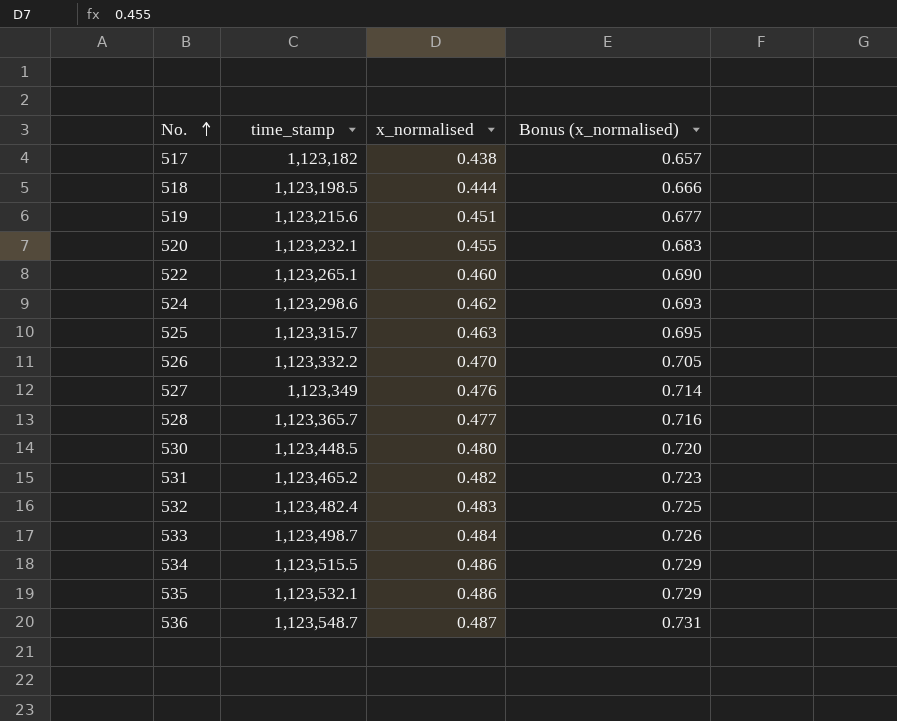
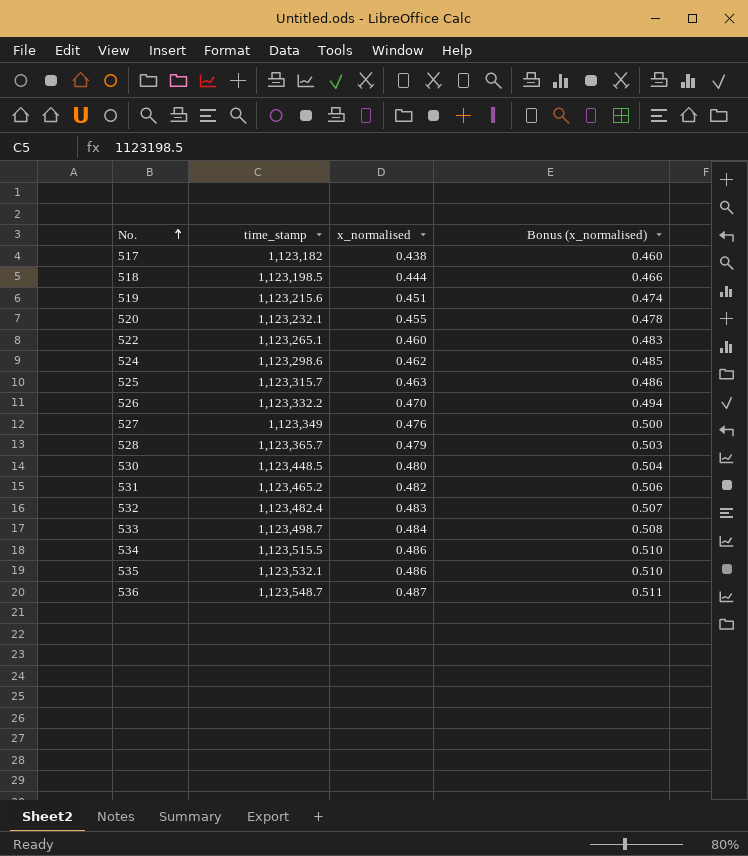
column Bonus (x_normalised) | formula: [x_normalised] * 1.5 -> [x_normalised] * 1.05
528 | x_normalised: 0.477 -> 0.479

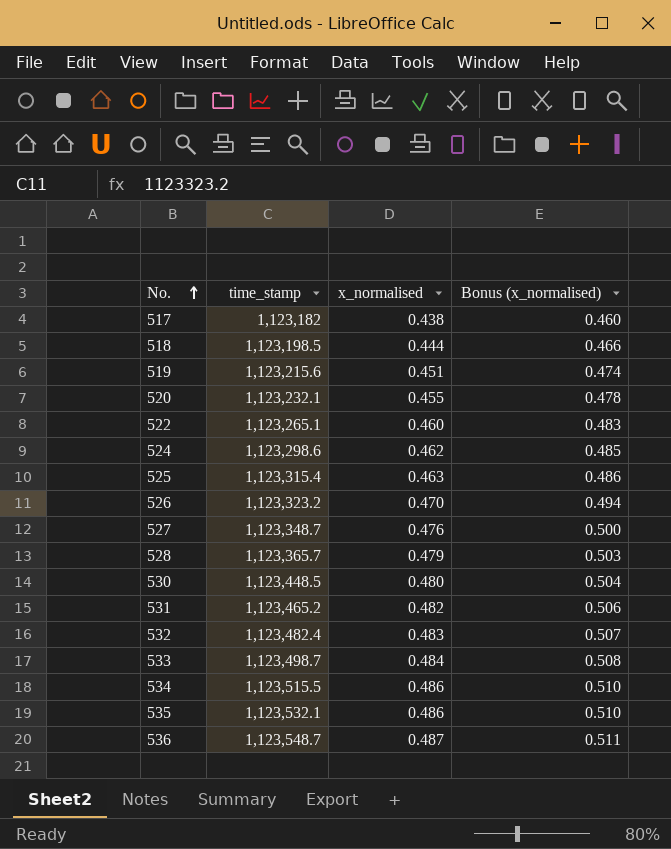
525 | time_stamp: 1,123,315.7 -> 1,123,315.4
526 | time_stamp: 1,123,332.2 -> 1,123,323.2
527 | time_stamp: 1,123,349 -> 1,123,348.7

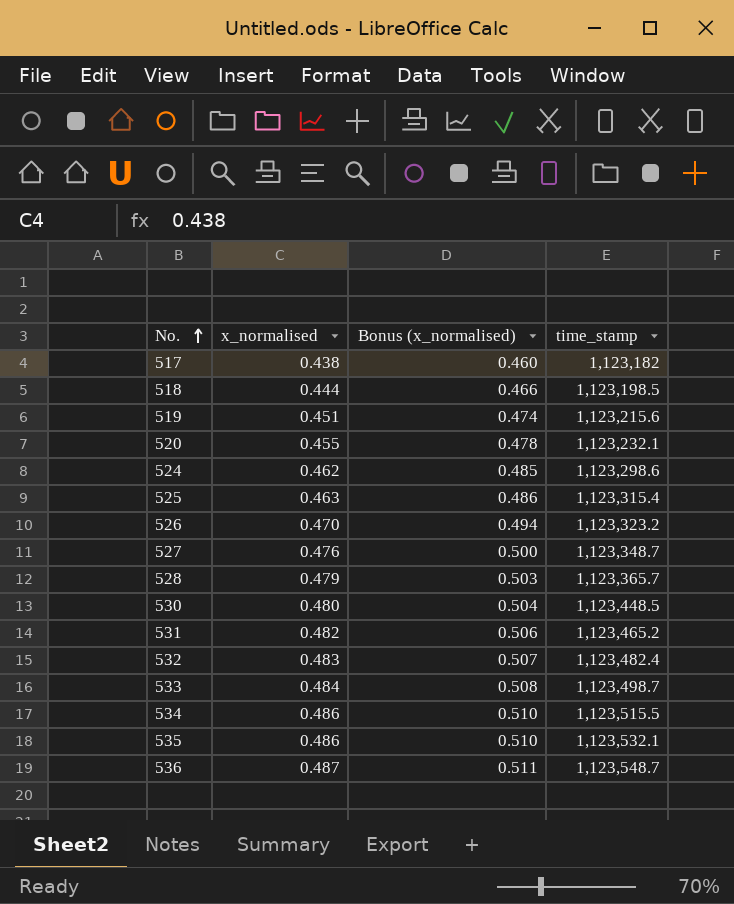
column time_stamp | position: 2 -> 4
row 522: 1,123,265.1 | 0.460 | 0.483 -> none

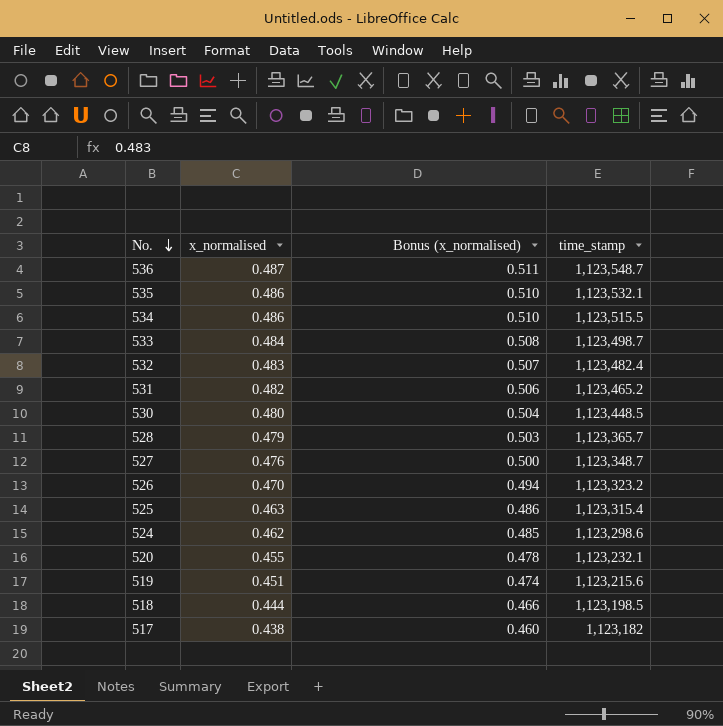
row order: No. ascending -> No. descending

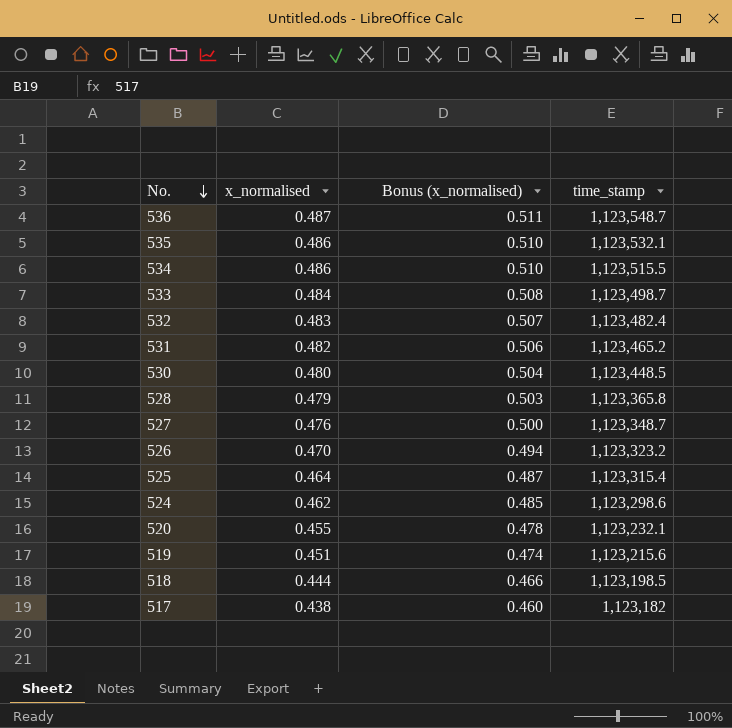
528 | time_stamp: 1,123,365.7 -> 1,123,365.8
525 | x_normalised: 0.463 -> 0.464
525 | Bonus (x_normalised): 0.486 -> 0.487

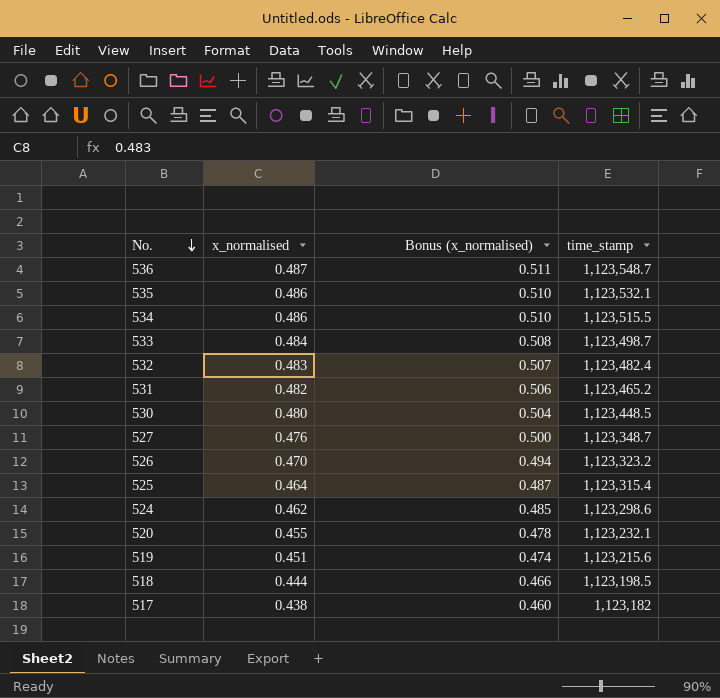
row 528: 0.479 | 0.503 | 1,123,365.8 -> none

